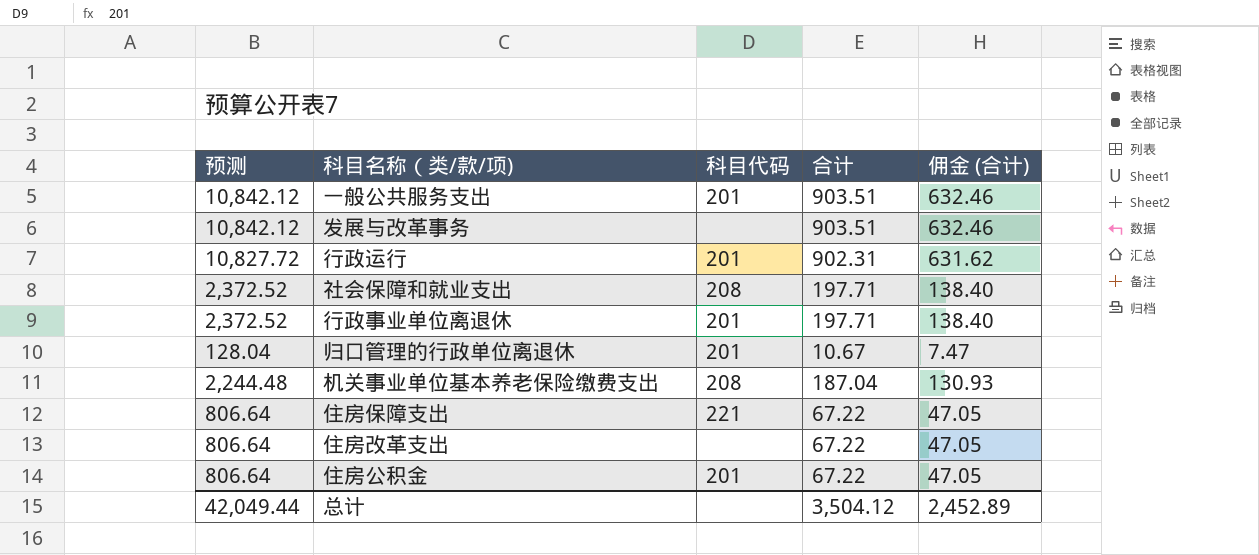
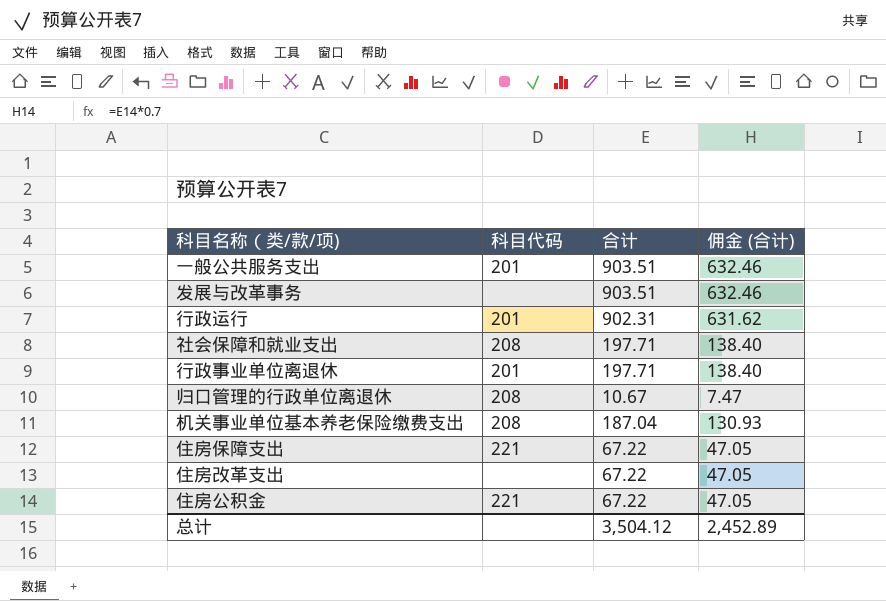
column 预测 | formula: [合计] * 12 -> none
归口管理的行政单位离退休 | 科目代码: 201 -> 208
住房公积金 | 科目代码: 201 -> 221

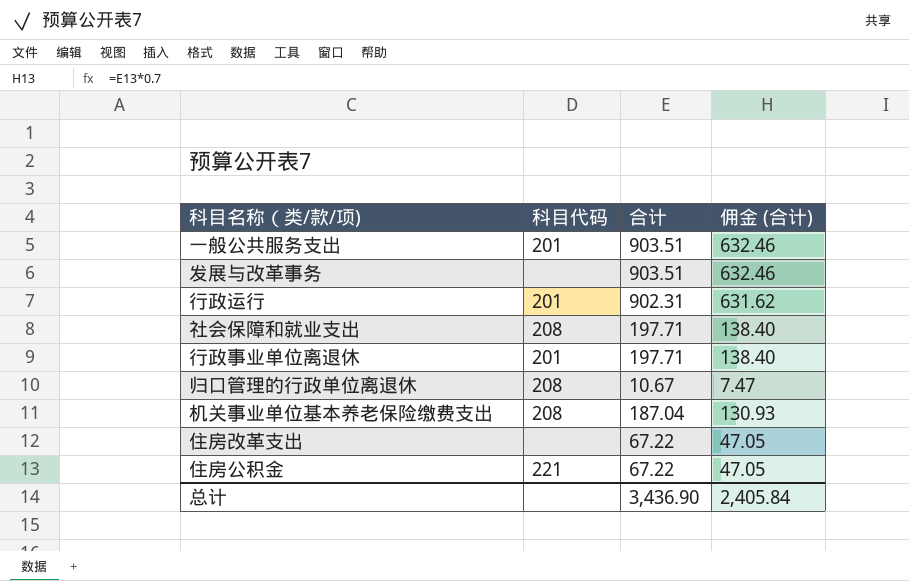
row 住房保障支出: 221 | 67.22 | 47.05 -> none
总计 | 合计: 3,504.12 -> 3,436.90
总计 | 佣金 (合计): 2,452.89 -> 2,405.84

